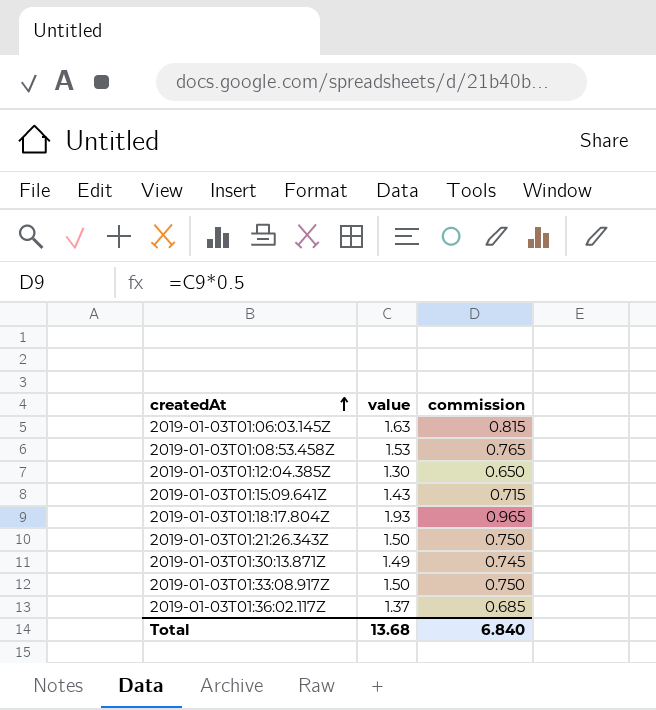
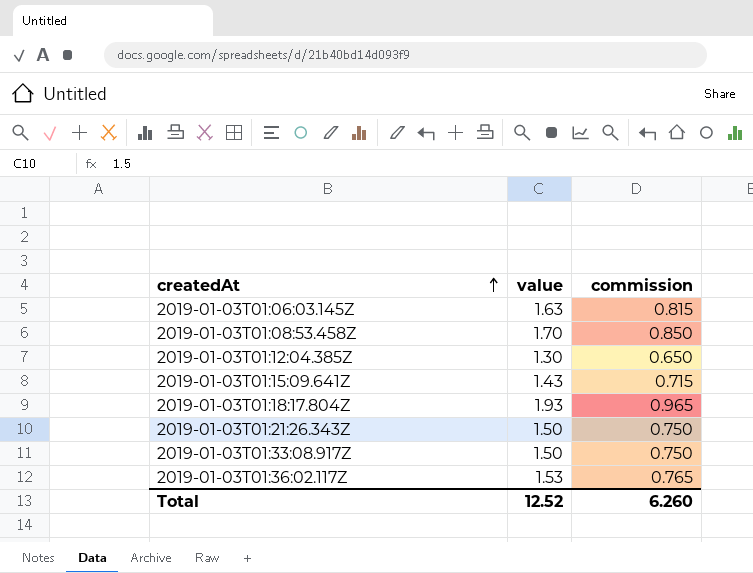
row 2019-01-03T01:30:13.871Z: 1.49 | 0.745 -> none
2019-01-03T01:08:53.458Z | value: 1.53 -> 1.70
2019-01-03T01:08:53.458Z | commission: 0.765 -> 0.850
2019-01-03T01:36:02.117Z | value: 1.37 -> 1.53
2019-01-03T01:36:02.117Z | commission: 0.685 -> 0.765
Total | value: 13.68 -> 12.52
Total | commission: 6.840 -> 6.260

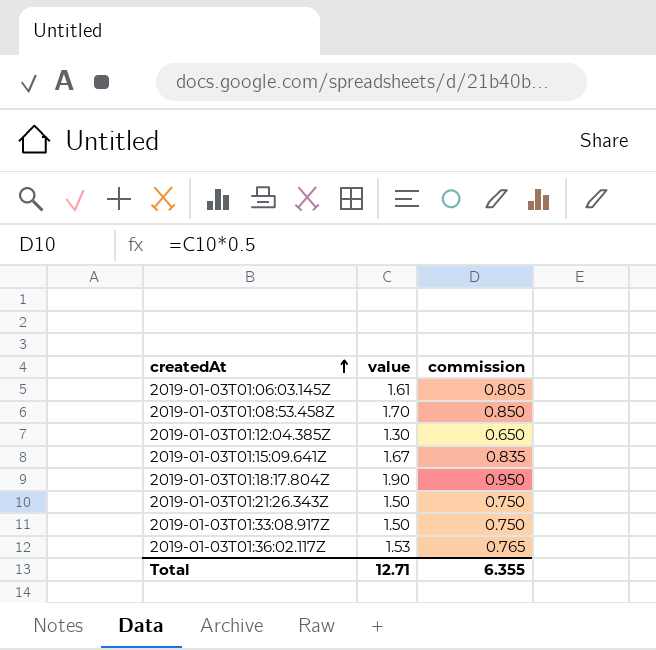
2019-01-03T01:06:03.145Z | value: 1.63 -> 1.61
2019-01-03T01:06:03.145Z | commission: 0.815 -> 0.805
2019-01-03T01:15:09.641Z | value: 1.43 -> 1.67
2019-01-03T01:15:09.641Z | commission: 0.715 -> 0.835
2019-01-03T01:18:17.804Z | value: 1.93 -> 1.90
2019-01-03T01:18:17.804Z | commission: 0.965 -> 0.950
Total | value: 12.52 -> 12.71
Total | commission: 6.260 -> 6.355

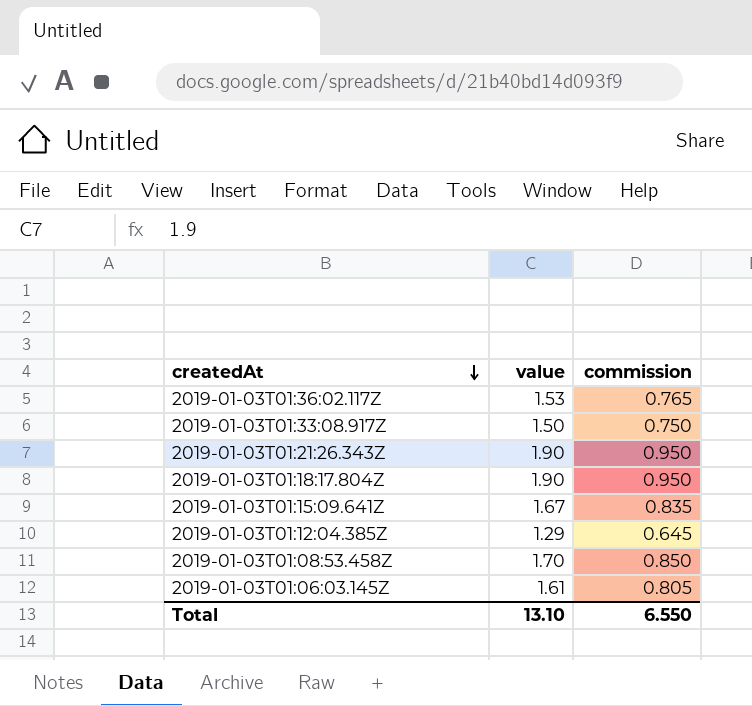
row order: createdAt ascending -> createdAt descending
2019-01-03T01:21:26.343Z | value: 1.50 -> 1.90
2019-01-03T01:21:26.343Z | commission: 0.750 -> 0.950
2019-01-03T01:12:04.385Z | value: 1.30 -> 1.29
2019-01-03T01:12:04.385Z | commission: 0.650 -> 0.645
Total | value: 12.71 -> 13.10
Total | commission: 6.355 -> 6.550

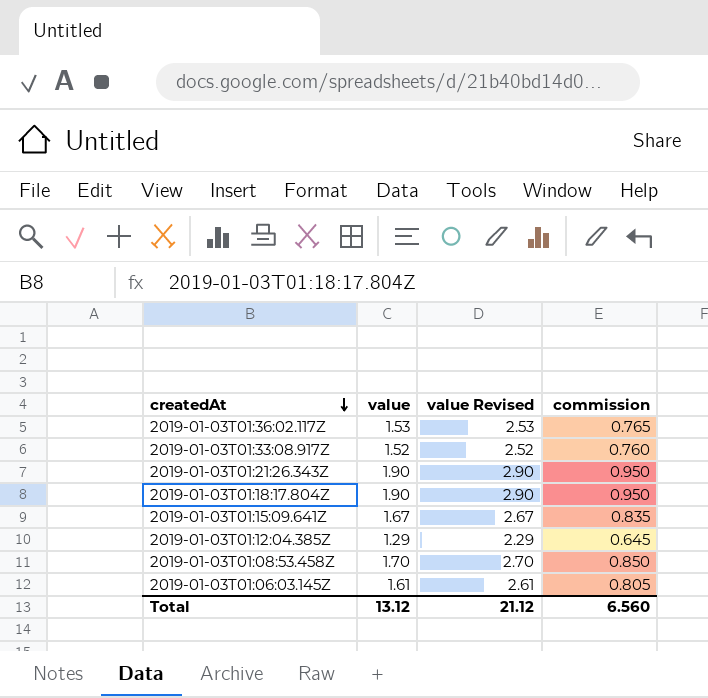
column value Revised | formula: none -> [value] + 1
2019-01-03T01:33:08.917Z | value: 1.50 -> 1.52
2019-01-03T01:33:08.917Z | commission: 0.750 -> 0.760
Total | value: 13.10 -> 13.12
Total | commission: 6.550 -> 6.560

